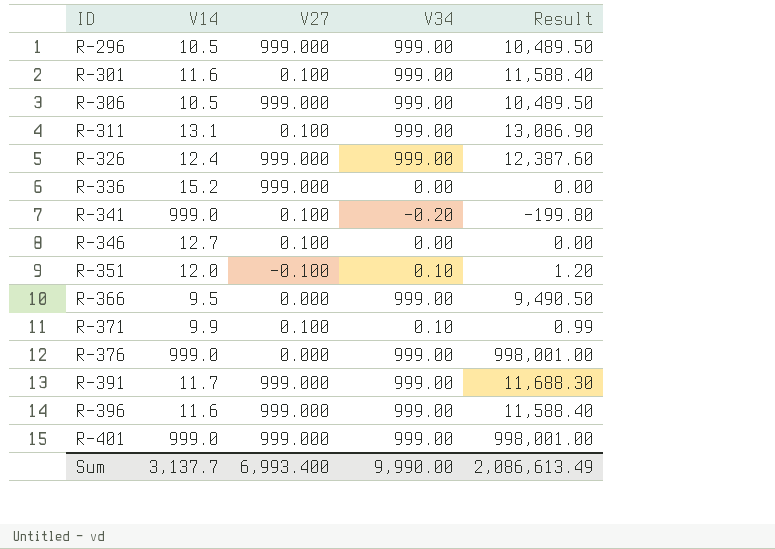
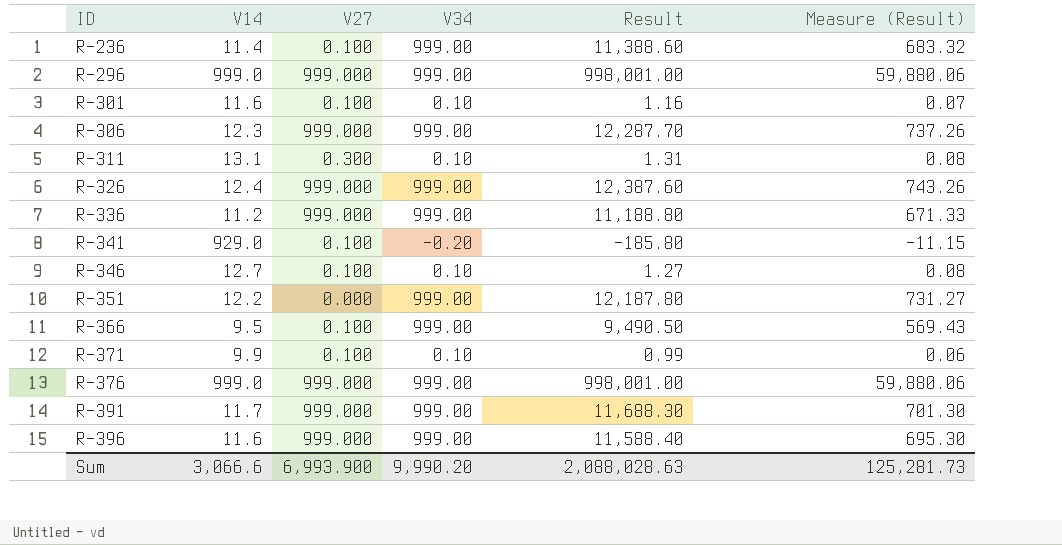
column Measure (Result) | formula: none -> [Result] * 0.06
row R-401: 999.0 | 999.000 | 999.00 | 998,001.00 -> none
row R-236: none -> 11.4 | 0.100 | 999.00 | 11,388.60 | 683.32
R-296 | V14: 10.5 -> 999.0
R-296 | Result: 10,489.50 -> 998,001.00
R-301 | V34: 999.00 -> 0.10
R-301 | Result: 11,588.40 -> 1.16
R-306 | V14: 10.5 -> 12.3
R-306 | Result: 10,489.50 -> 12,287.70
R-311 | V27: 0.100 -> 0.300
R-311 | V34: 999.00 -> 0.10
R-311 | Result: 13,086.90 -> 1.31
R-336 | V14: 15.2 -> 11.2
R-336 | V34: 0.00 -> 999.00
R-336 | Result: 0.00 -> 11,188.80
R-341 | V14: 999.0 -> 929.0
R-341 | Result: -199.80 -> -185.80
R-346 | V34: 0.00 -> 0.10
R-346 | Result: 0.00 -> 1.27
R-351 | V14: 12.0 -> 12.2
R-351 | V27: -0.100 -> 0.000
R-351 | V34: 0.10 -> 999.00
R-351 | Result: 1.20 -> 12,187.80
R-366 | V27: 0.000 -> 0.100
R-376 | V27: 0.000 -> 999.000
Sum | V14: 3,137.7 -> 3,066.6
Sum | V27: 6,993.400 -> 6,993.900
Sum | V34: 9,990.00 -> 9,990.20
Sum | Result: 2,086,613.49 -> 2,088,028.63

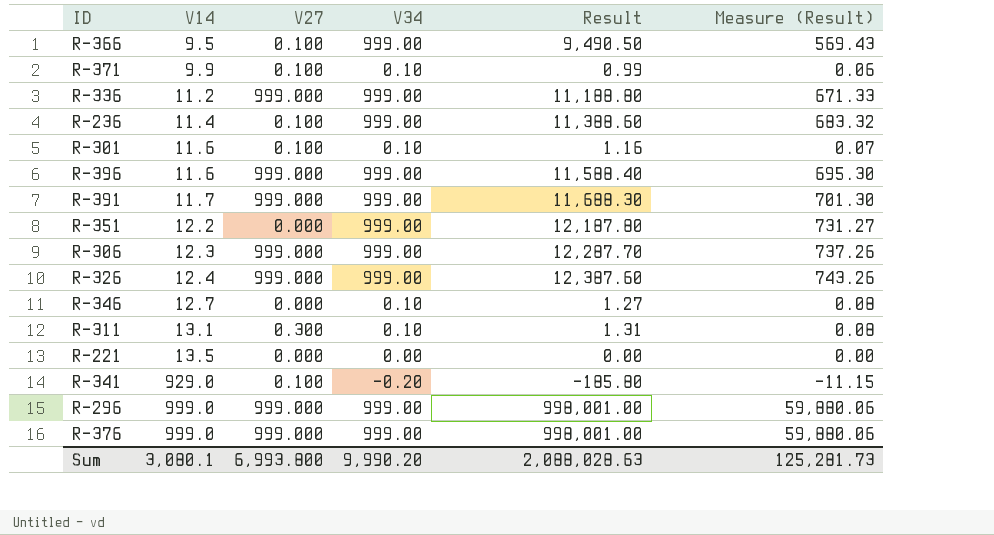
row order: ID ascending -> V14 ascending
R-346 | V27: 0.100 -> 0.000
row R-221: none -> 13.5 | 0.000 | 0.00 | 0.00 | 0.00
Sum | V14: 3,066.6 -> 3,080.1
Sum | V27: 6,993.900 -> 6,993.800

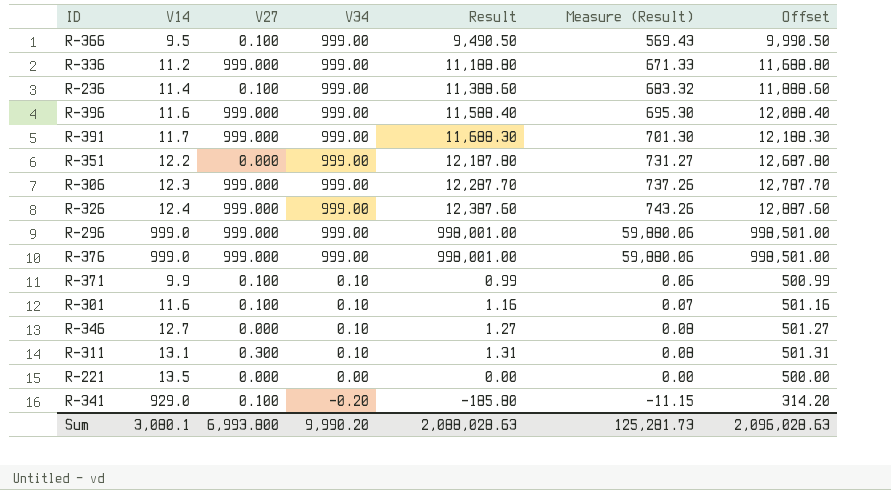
row order: V14 ascending -> V34 descending
column Offset | formula: none -> [Result] + 500

